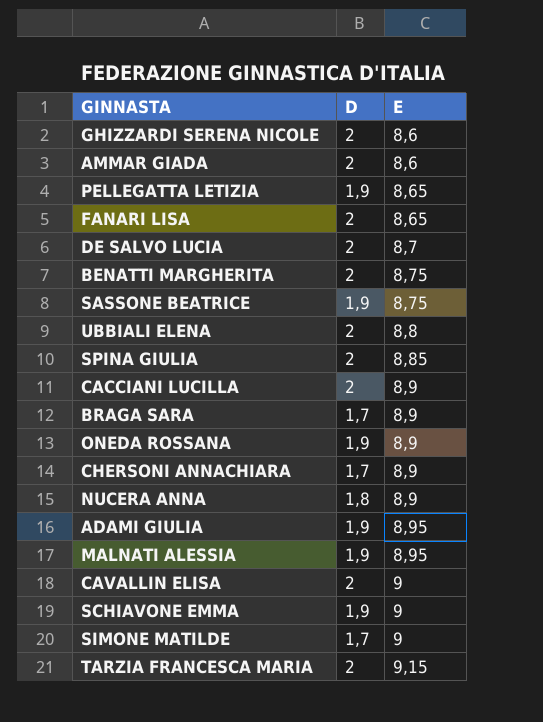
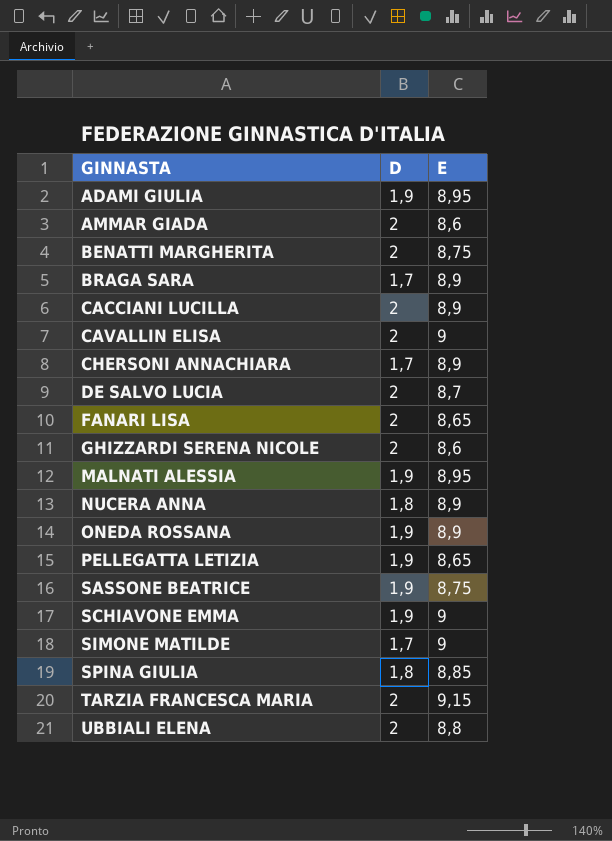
row order: E ascending -> GINNASTA ascending
SPINA GIULIA | D: 2 -> 1,8

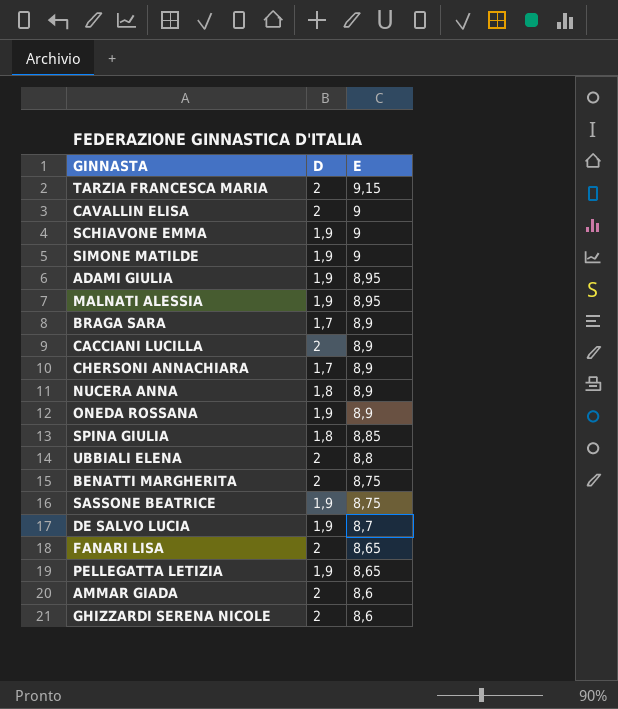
row order: GINNASTA ascending -> E descending
SIMONE MATILDE | D: 1,7 -> 1,9
DE SALVO LUCIA | D: 2 -> 1,9

